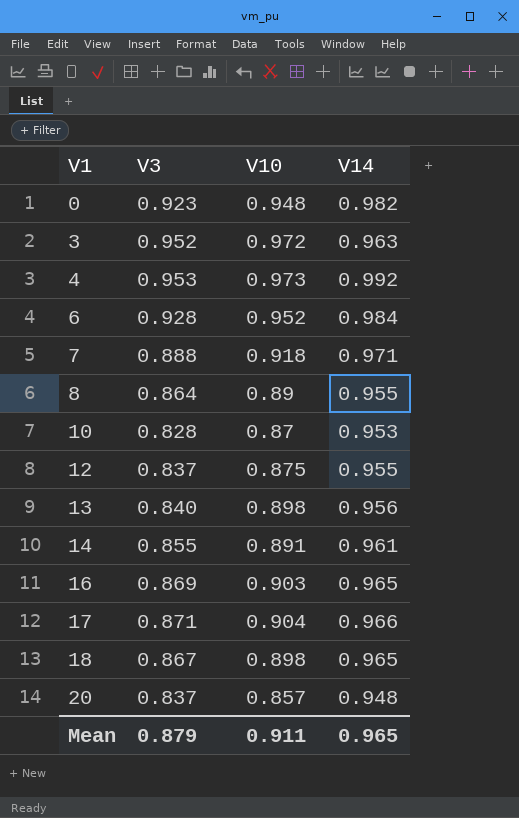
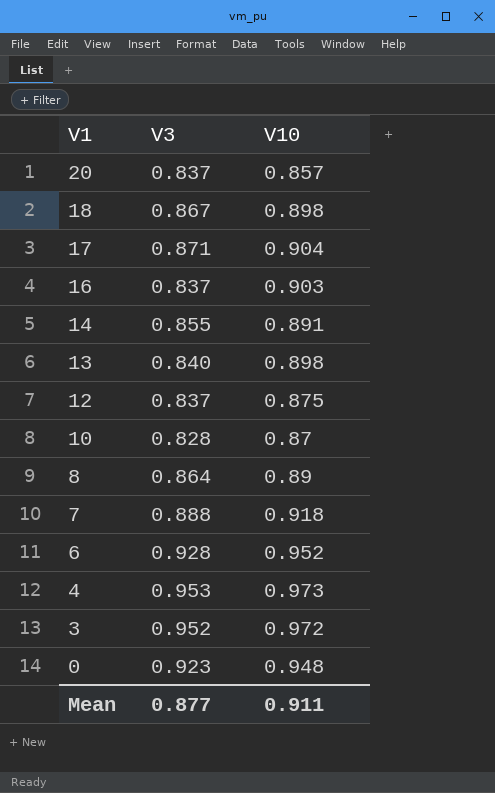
row order: V1 ascending -> V1 descending
column V14 | position: 4 -> none
16 | V3: 0.869 -> 0.837
Mean | V3: 0.879 -> 0.877

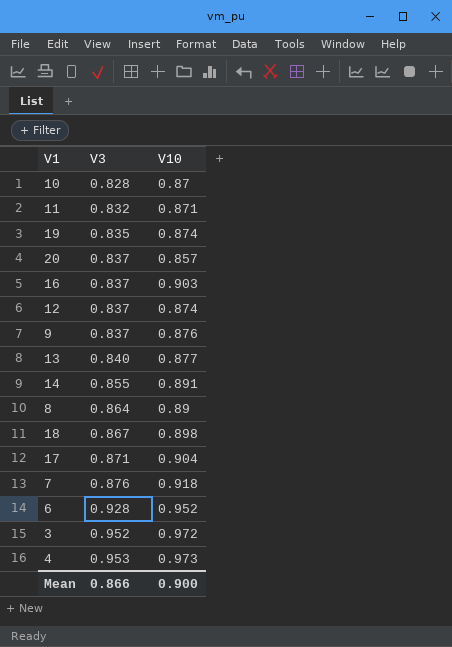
row order: V1 descending -> V3 ascending
row 0: 0.923 | 0.948 -> none
row 11: none -> 0.832 | 0.871
row 19: none -> 0.835 | 0.874
12 | V10: 0.875 -> 0.874
row 9: none -> 0.837 | 0.876
13 | V10: 0.898 -> 0.877
7 | V3: 0.888 -> 0.876
Mean | V3: 0.877 -> 0.866
Mean | V10: 0.911 -> 0.900

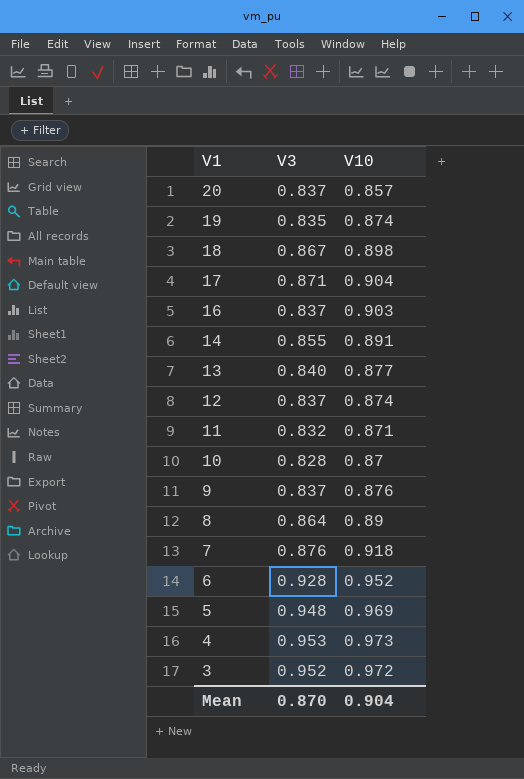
row order: V3 ascending -> V1 descending
row 5: none -> 0.948 | 0.969
Mean | V3: 0.866 -> 0.870
Mean | V10: 0.900 -> 0.904

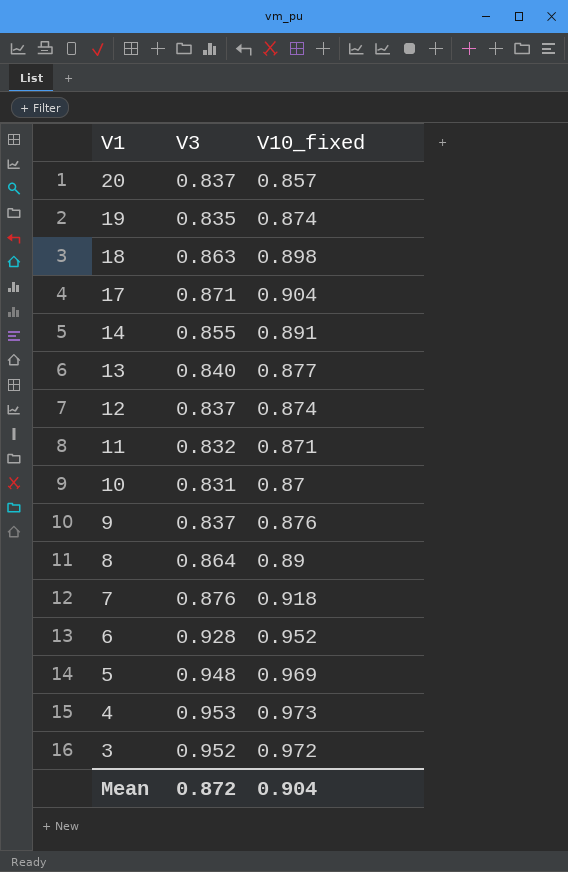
column name: V10 -> V10_fixed
row 16: 0.837 | 0.903 -> none
18 | V3: 0.867 -> 0.863
10 | V3: 0.828 -> 0.831
Mean | V3: 0.870 -> 0.872

